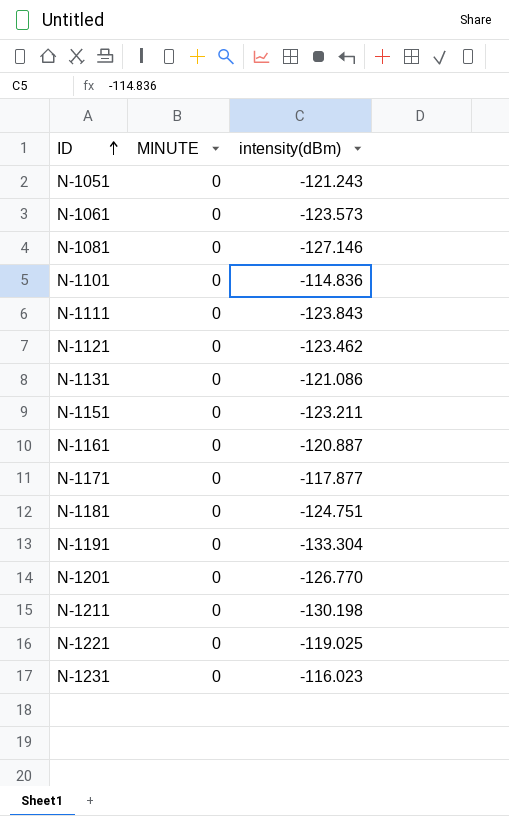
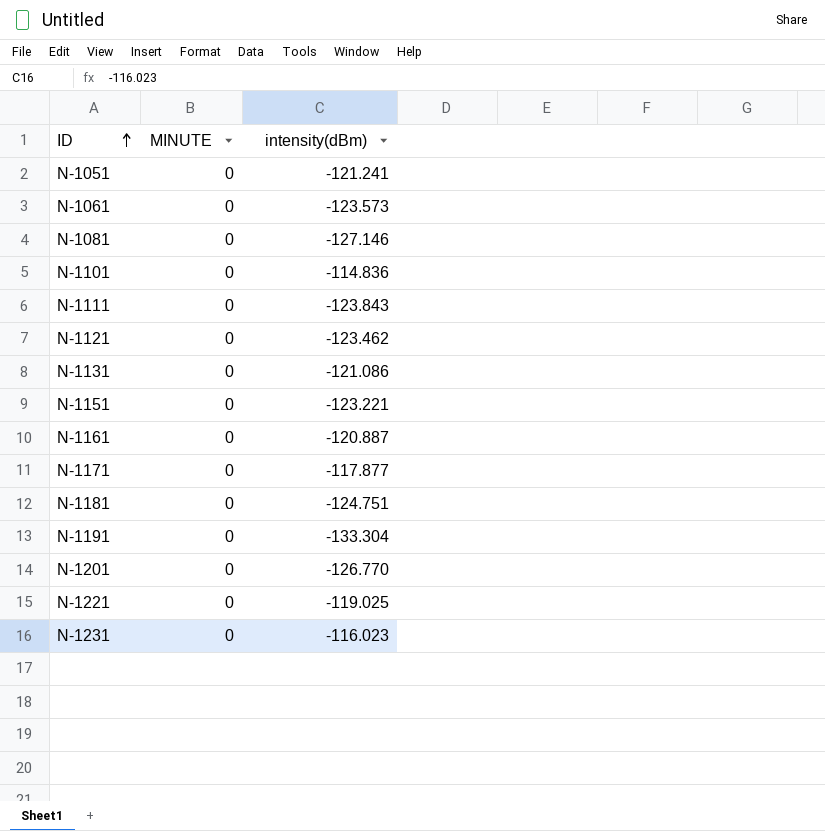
row N-1211: 0 | -130.198 -> none
N-1051 | intensity(dBm): -121.243 -> -121.241
N-1151 | intensity(dBm): -123.211 -> -123.221

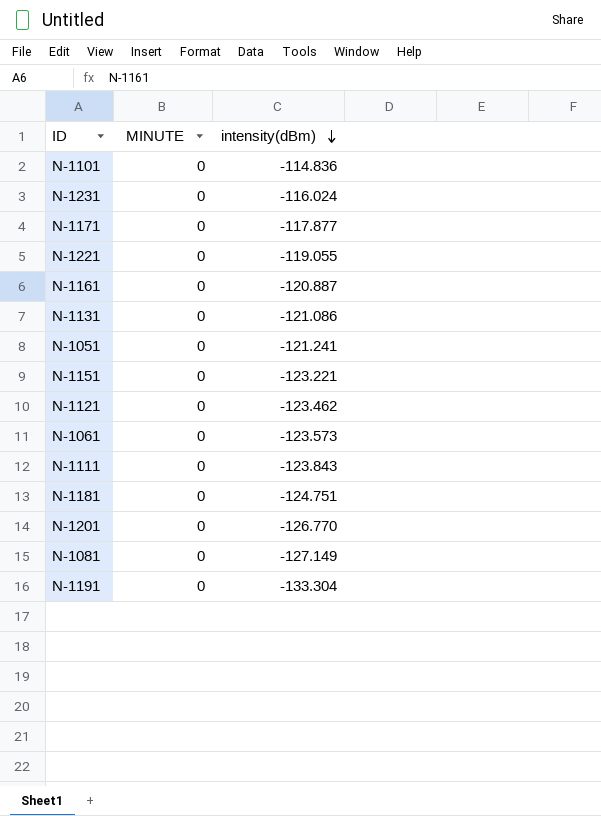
row order: ID ascending -> intensity(dBm) descending
N-1231 | intensity(dBm): -116.023 -> -116.024
N-1221 | intensity(dBm): -119.025 -> -119.055
N-1081 | intensity(dBm): -127.146 -> -127.149

